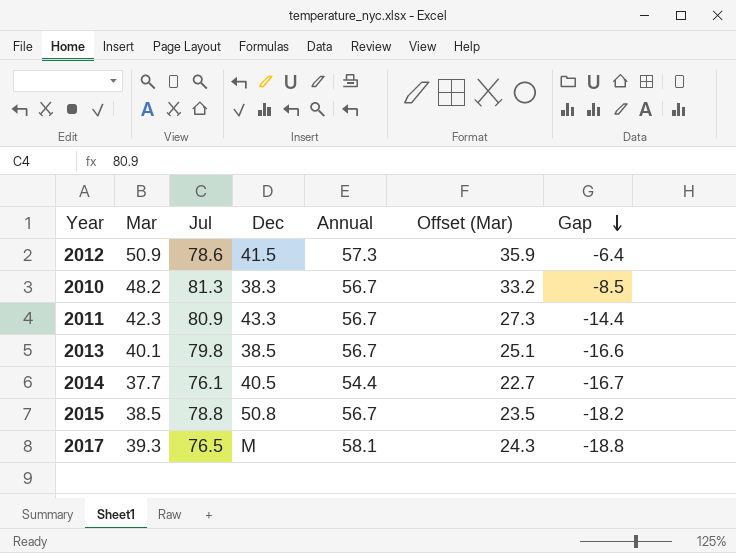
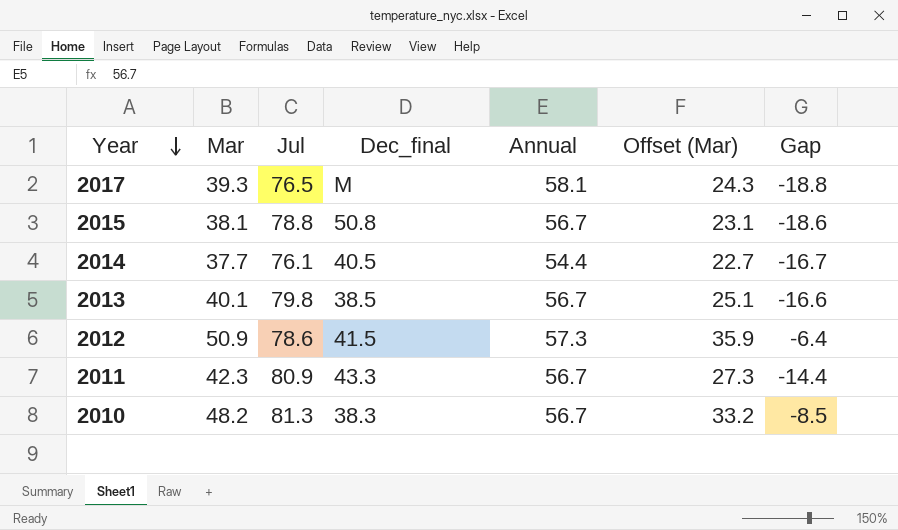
row order: Gap descending -> Year descending
column name: Dec -> Dec_final
2015 | Mar: 38.5 -> 38.1
2015 | Offset (Mar): 23.5 -> 23.1
2015 | Gap: -18.2 -> -18.6

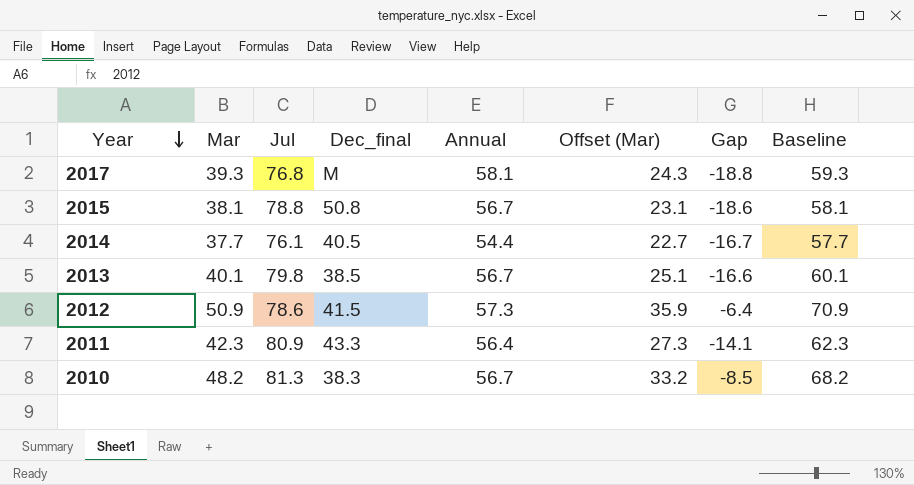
column Baseline | formula: none -> [Mar] + 20
2017 | Jul: 76.5 -> 76.8
2011 | Annual: 56.7 -> 56.4
2011 | Gap: -14.4 -> -14.1

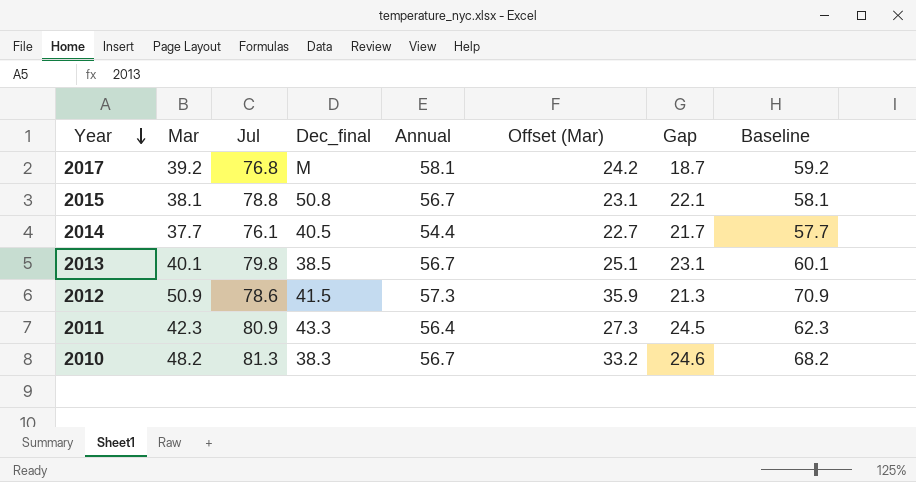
column Gap | formula: [Mar] - [Annual] -> [Jul] - [Annual]
2017 | Mar: 39.3 -> 39.2
2017 | Offset (Mar): 24.3 -> 24.2
2017 | Baseline: 59.3 -> 59.2

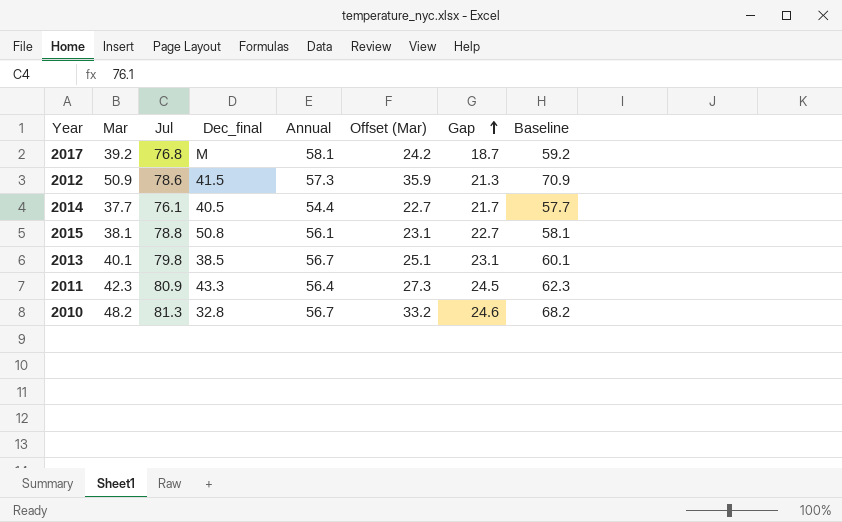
row order: Year descending -> Gap ascending
2015 | Annual: 56.7 -> 56.1
2015 | Gap: 22.1 -> 22.7
2010 | Dec_final: 38.3 -> 32.8

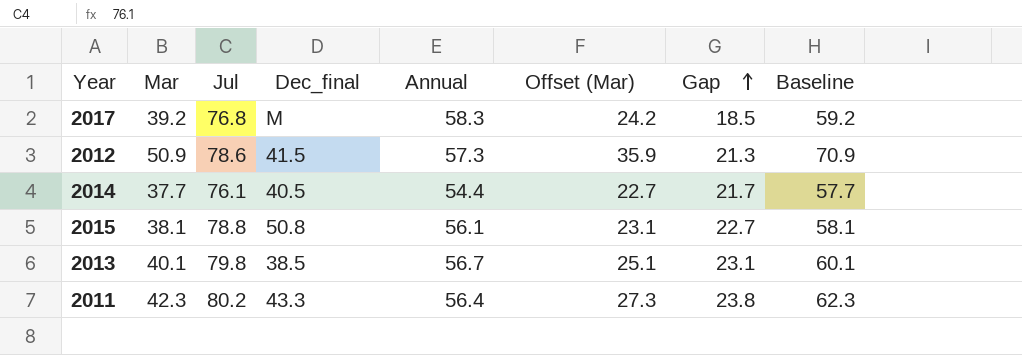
row 2010: 48.2 | 81.3 | 32.8 | 56.7 | 33.2 | 24.6 | 68.2 -> none
2017 | Annual: 58.1 -> 58.3
2017 | Gap: 18.7 -> 18.5
2011 | Jul: 80.9 -> 80.2
2011 | Gap: 24.5 -> 23.8

